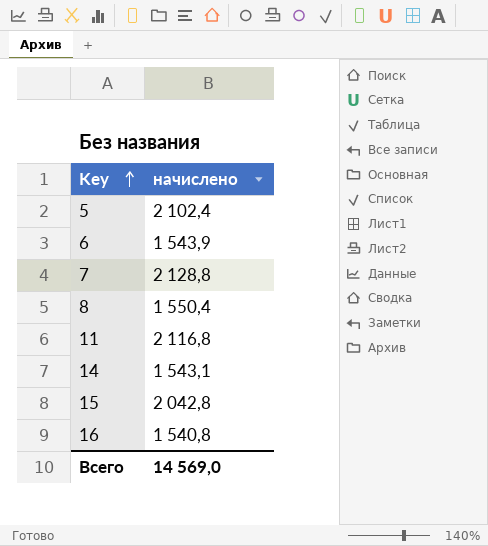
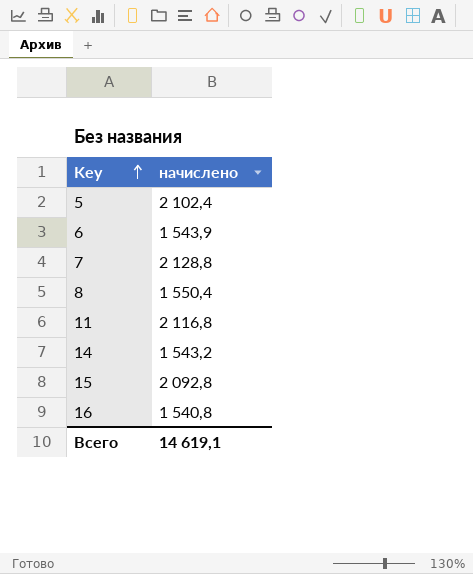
14 | начислено: 1 543,1 -> 1 543,2
15 | начислено: 2 042,8 -> 2 092,8
Всего | начислено: 14 569,0 -> 14 619,1

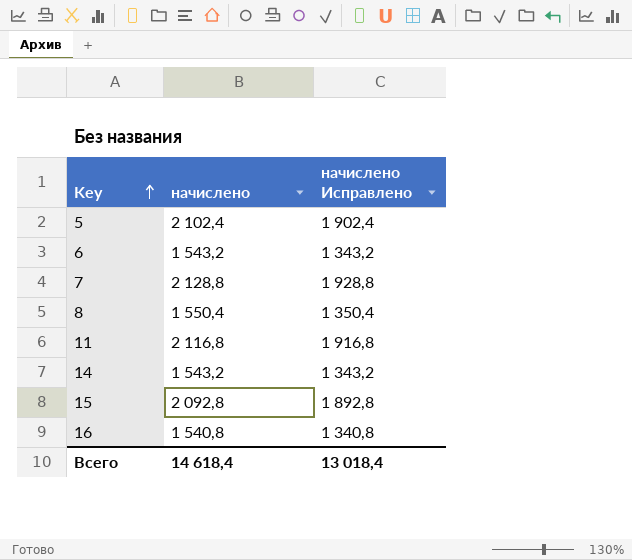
column начислено Исправлено | formula: none -> [начислено] - 200
6 | начислено: 1 543,9 -> 1 543,2
Всего | начислено: 14 619,1 -> 14 618,4

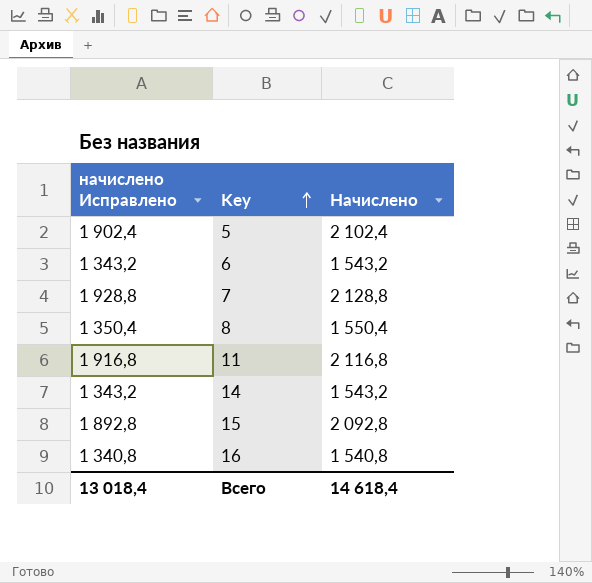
column начислено Исправлено | position: 3 -> 1
column name: начислено -> Начислено

